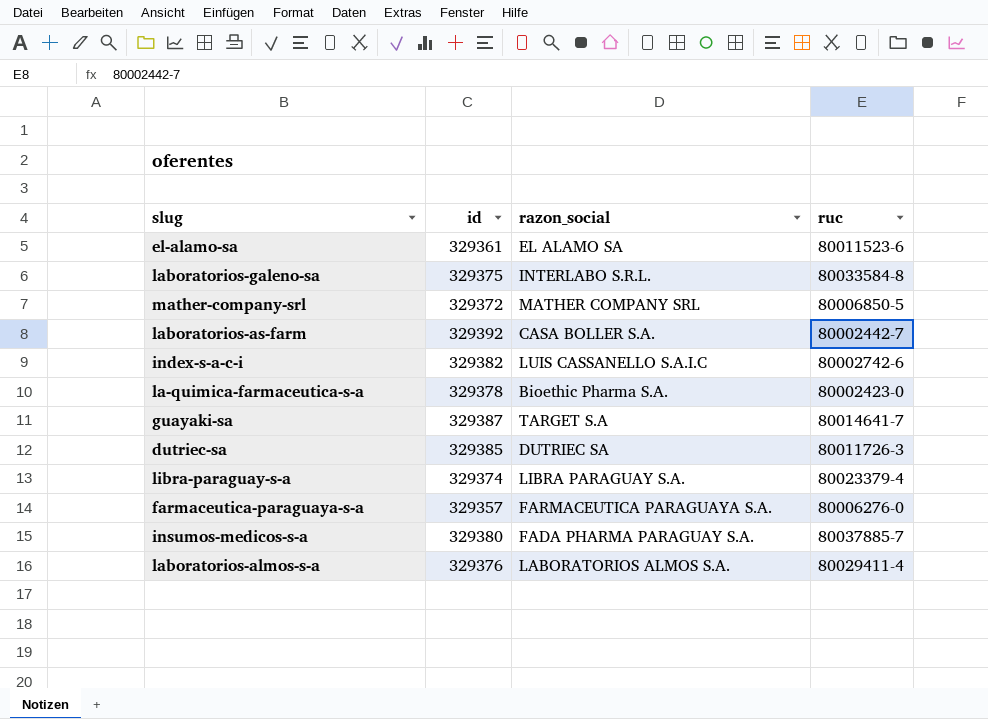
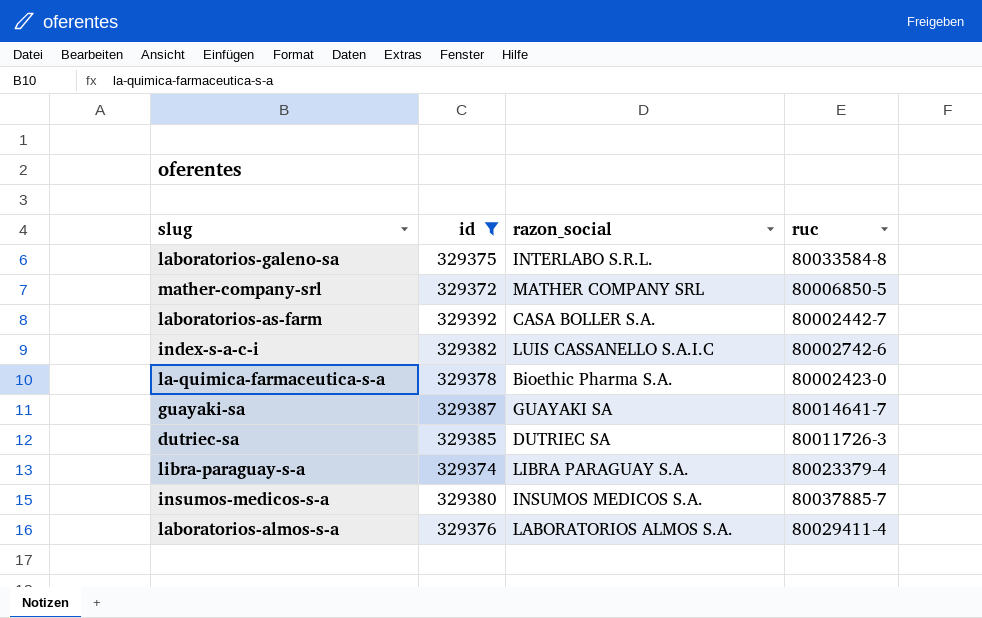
filter: none -> id >= 329372
guayaki-sa | razon_social: TARGET S.A -> GUAYAKI SA
insumos-medicos-s-a | razon_social: FADA PHARMA PARAGUAY S.A. -> INSUMOS MEDICOS S.A.

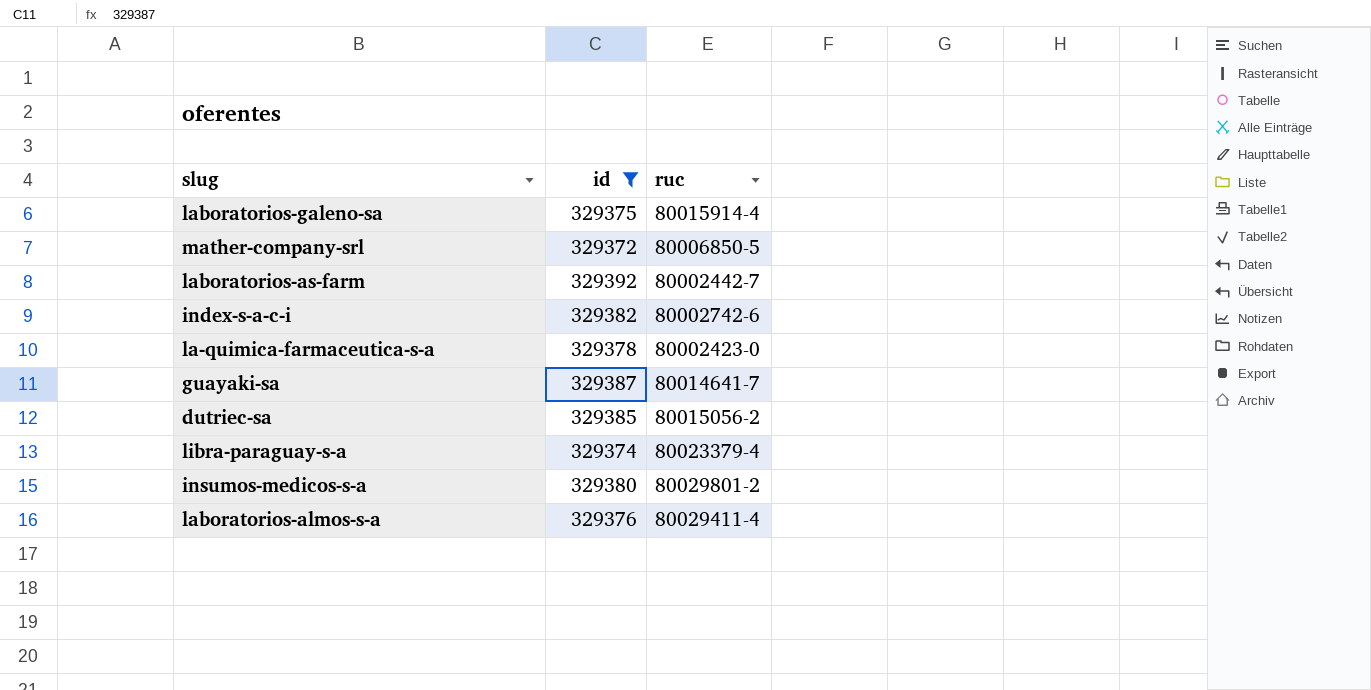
column razon_social | position: 3 -> none
laboratorios-galeno-sa | ruc: 80033584-8 -> 80015914-4
dutriec-sa | ruc: 80011726-3 -> 80015056-2
insumos-medicos-s-a | ruc: 80037885-7 -> 80029801-2

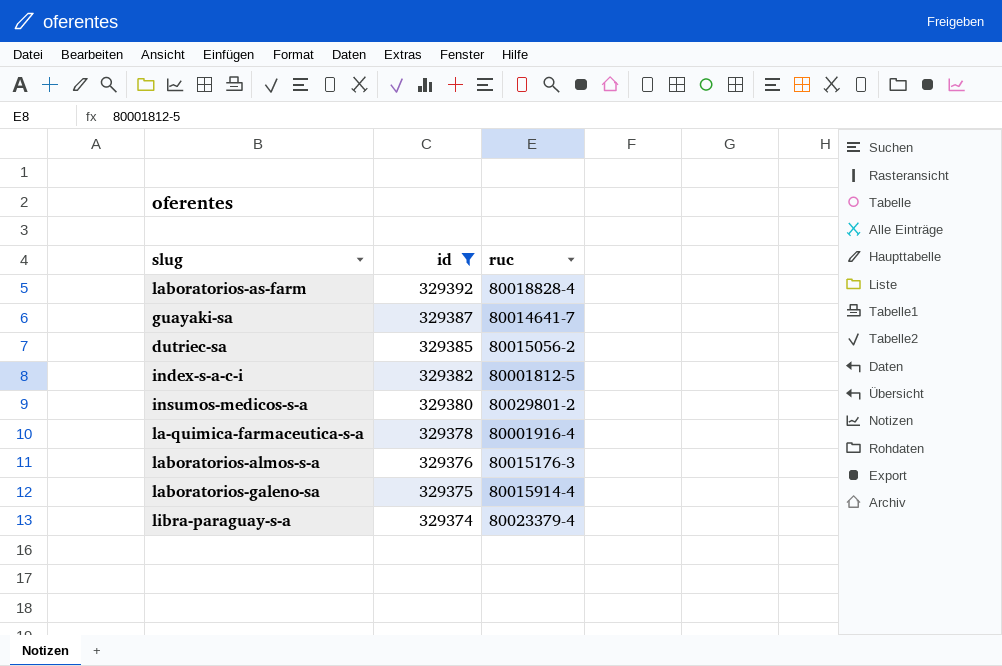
row order: none -> id descending
row mather-company-srl: 329372 | 80006850-5 -> none
laboratorios-as-farm | ruc: 80002442-7 -> 80018828-4
index-s-a-c-i | ruc: 80002742-6 -> 80001812-5
la-quimica-farmaceutica-s-a | ruc: 80002423-0 -> 80001916-4
laboratorios-almos-s-a | ruc: 80029411-4 -> 80015176-3

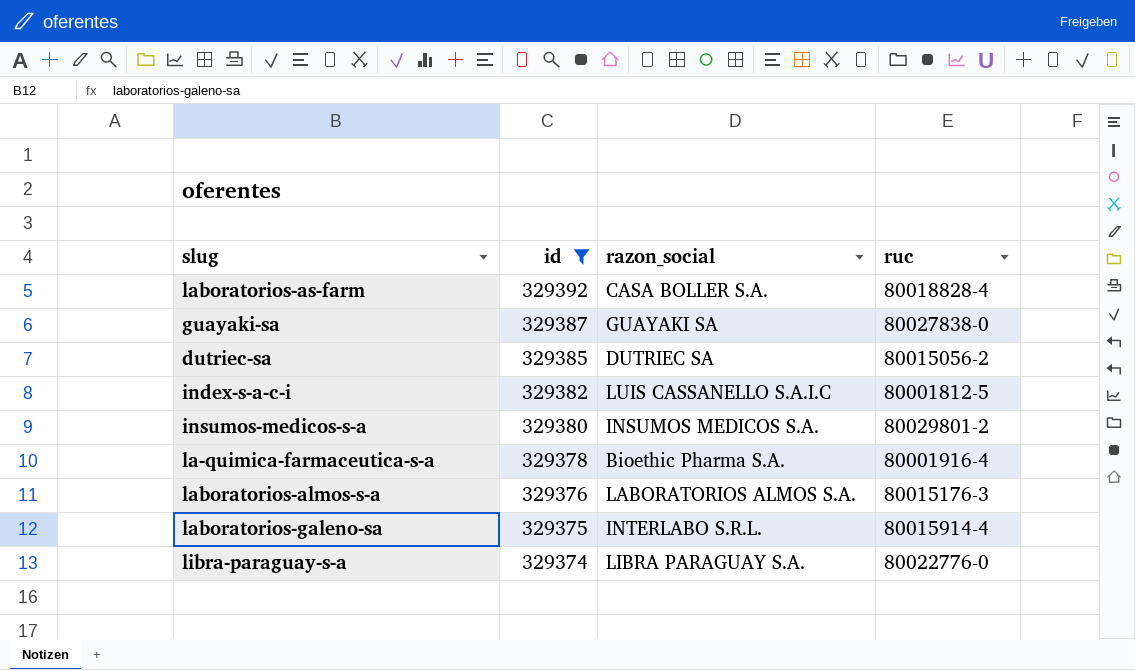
column razon_social | position: none -> 3
guayaki-sa | ruc: 80014641-7 -> 80027838-0
libra-paraguay-s-a | ruc: 80023379-4 -> 80022776-0

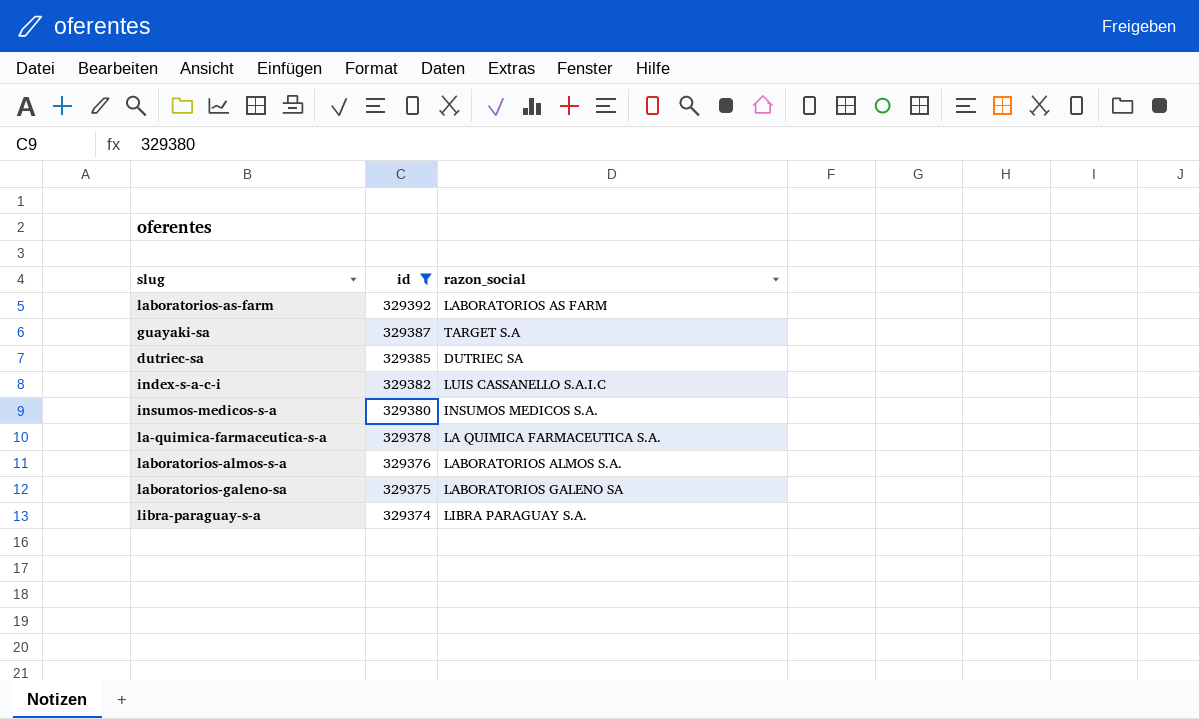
column ruc | position: 4 -> none
laboratorios-as-farm | razon_social: CASA BOLLER S.A. -> LABORATORIOS AS FARM
guayaki-sa | razon_social: GUAYAKI SA -> TARGET S.A
la-quimica-farmaceutica-s-a | razon_social: Bioethic Pharma S.A. -> LA QUIMICA FARMACEUTICA S.A.
laboratorios-galeno-sa | razon_social: INTERLABO S.R.L. -> LABORATORIOS GALENO SA

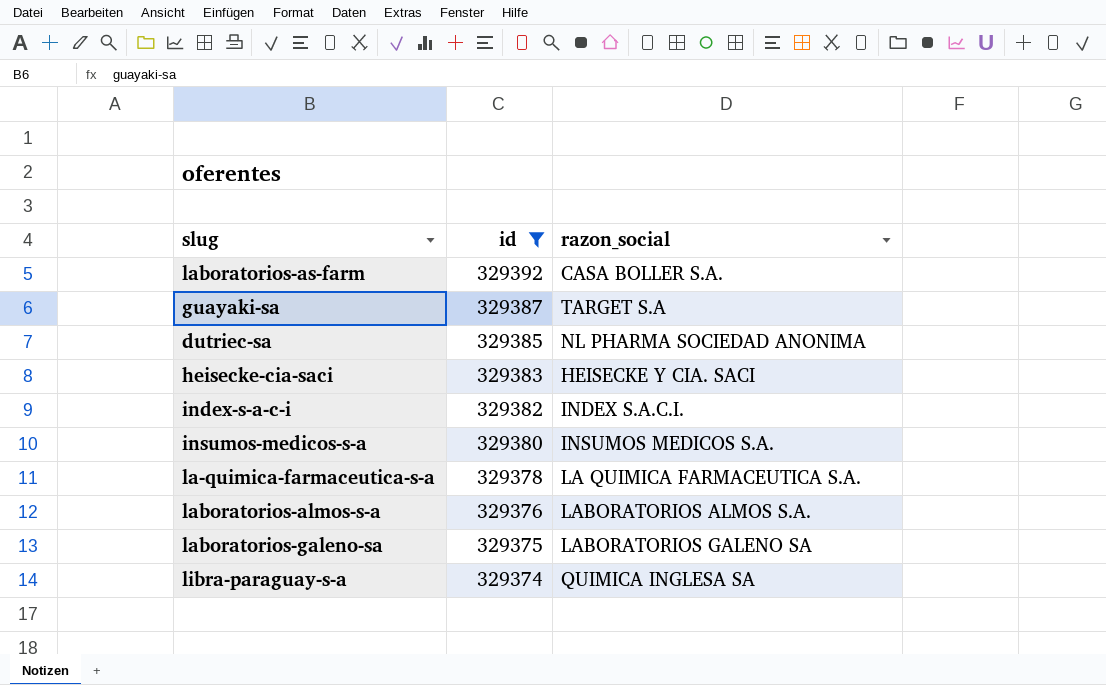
laboratorios-as-farm | razon_social: LABORATORIOS AS FARM -> CASA BOLLER S.A.
dutriec-sa | razon_social: DUTRIEC SA -> NL PHARMA SOCIEDAD ANONIMA
row heisecke-cia-saci: none -> 329383 | HEISECKE Y CIA. SACI
index-s-a-c-i | razon_social: LUIS CASSANELLO S.A.I.C -> INDEX S.A.C.I.
libra-paraguay-s-a | razon_social: LIBRA PARAGUAY S.A. -> QUIMICA INGLESA SA

